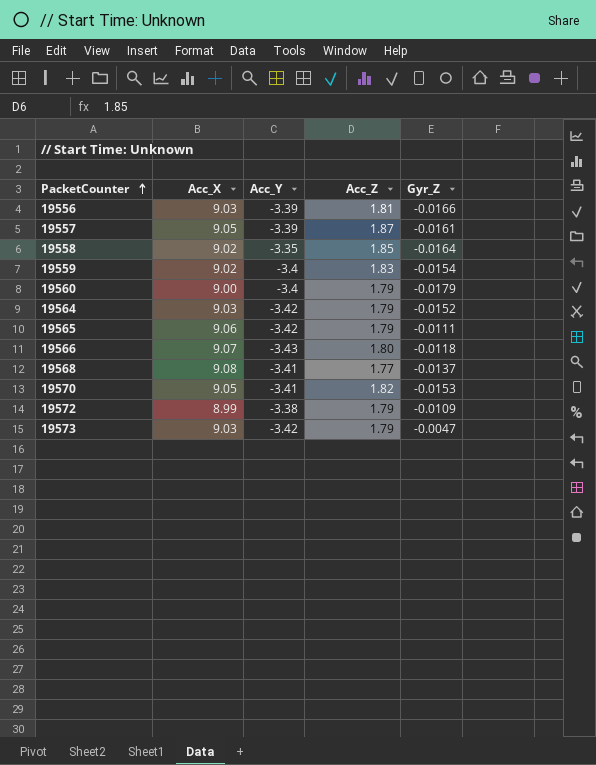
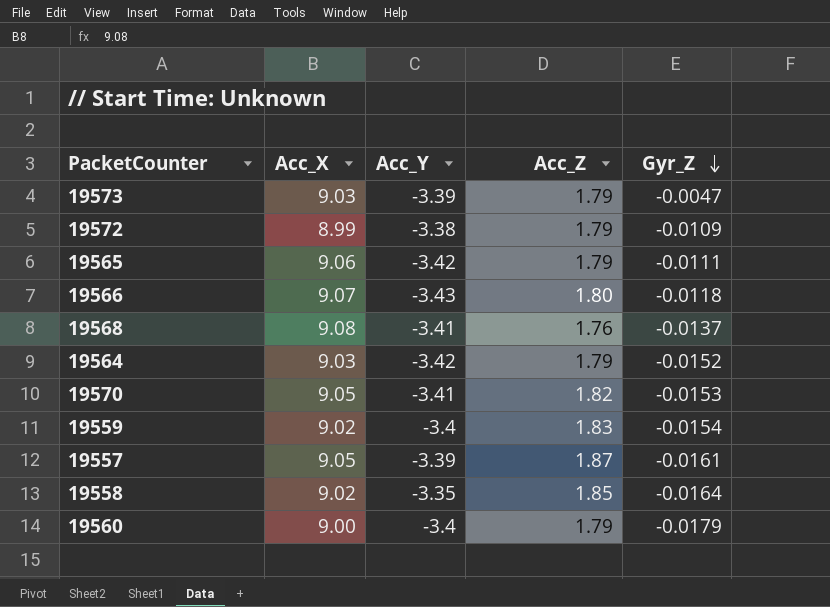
row order: PacketCounter ascending -> Gyr_Z descending
row 19556: 9.03 | -3.39 | 1.81 | -0.0166 -> none
19573 | Acc_Y: -3.42 -> -3.39
19568 | Acc_Z: 1.77 -> 1.76

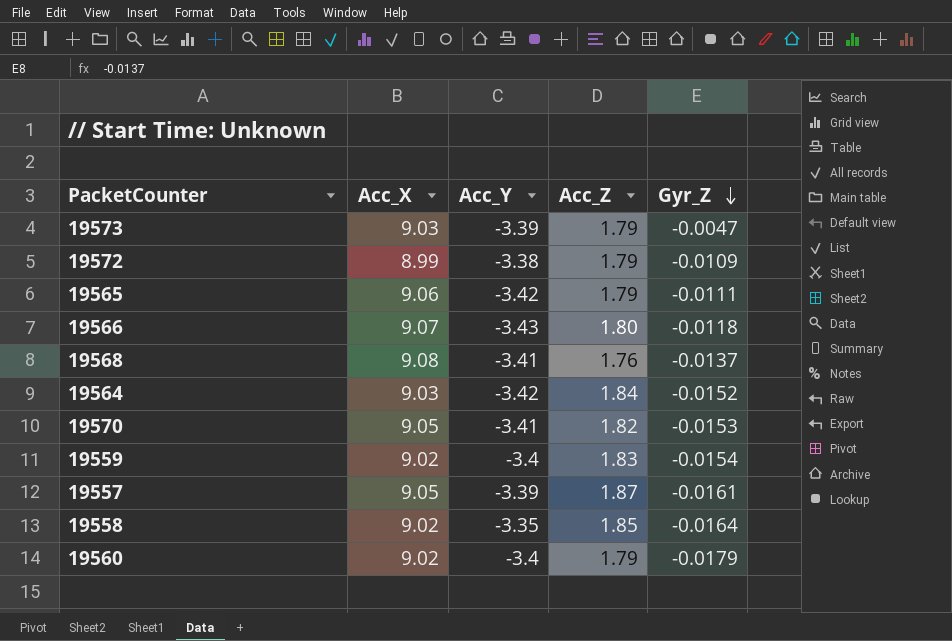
19564 | Acc_Z: 1.79 -> 1.84
19560 | Acc_X: 9.00 -> 9.02

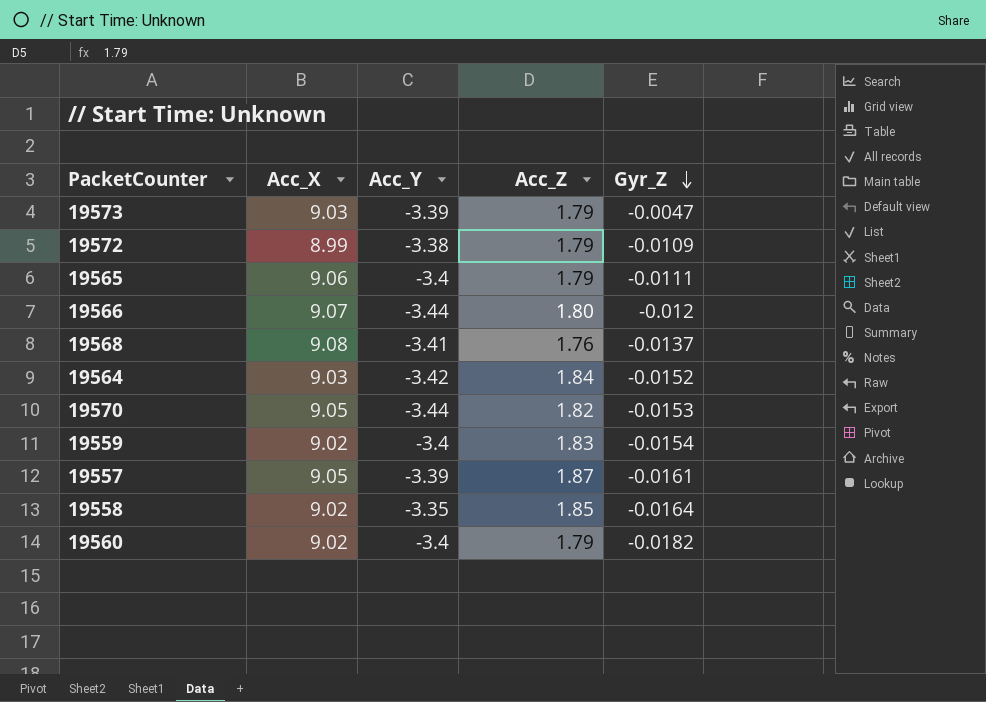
19565 | Acc_Y: -3.42 -> -3.4
19566 | Acc_Y: -3.43 -> -3.44
19566 | Gyr_Z: -0.0118 -> -0.012
19570 | Acc_Y: -3.41 -> -3.44
19560 | Gyr_Z: -0.0179 -> -0.0182

